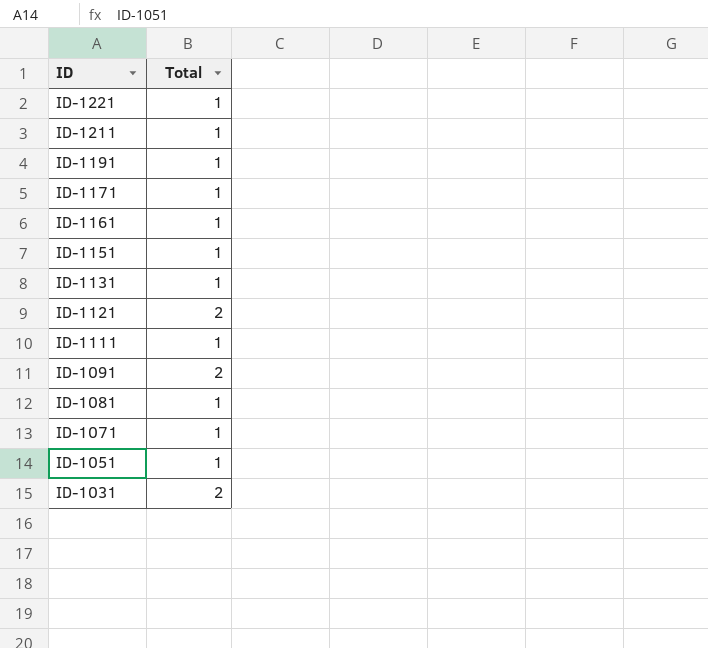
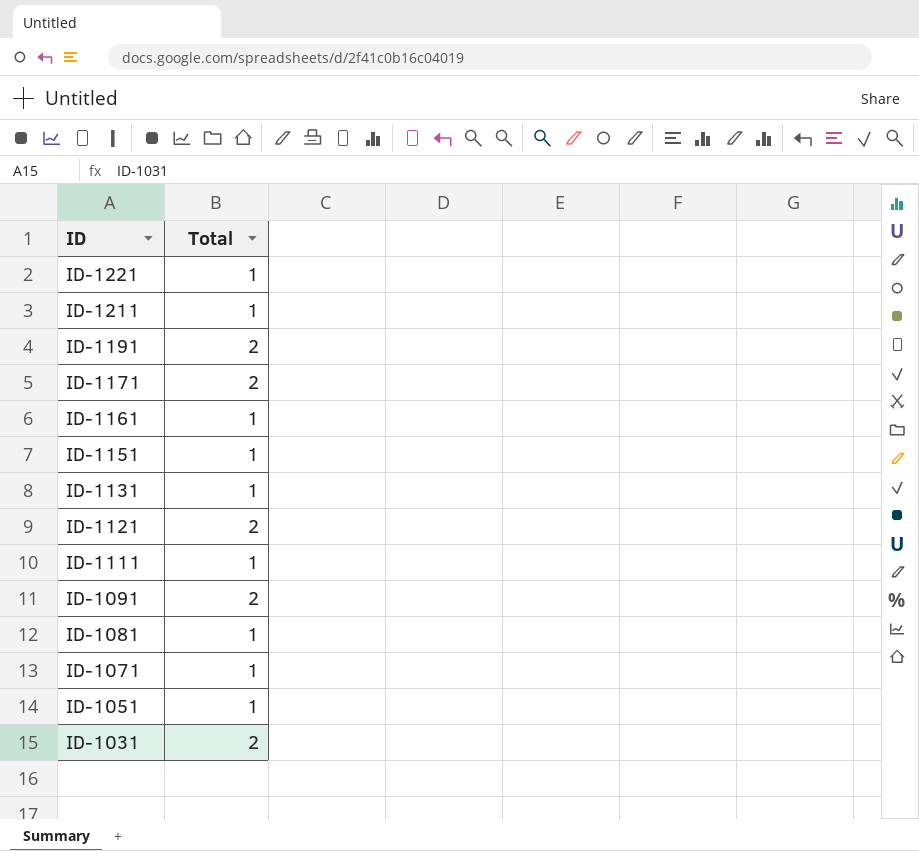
ID-1191 | Total: 1 -> 2
ID-1171 | Total: 1 -> 2

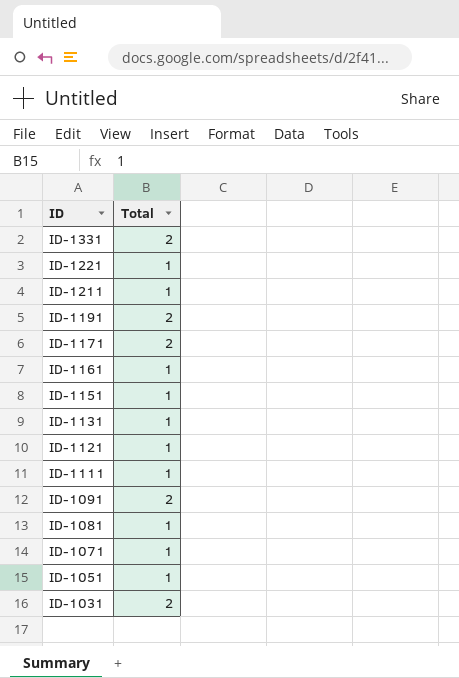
row ID-1331: none -> 2
ID-1121 | Total: 2 -> 1

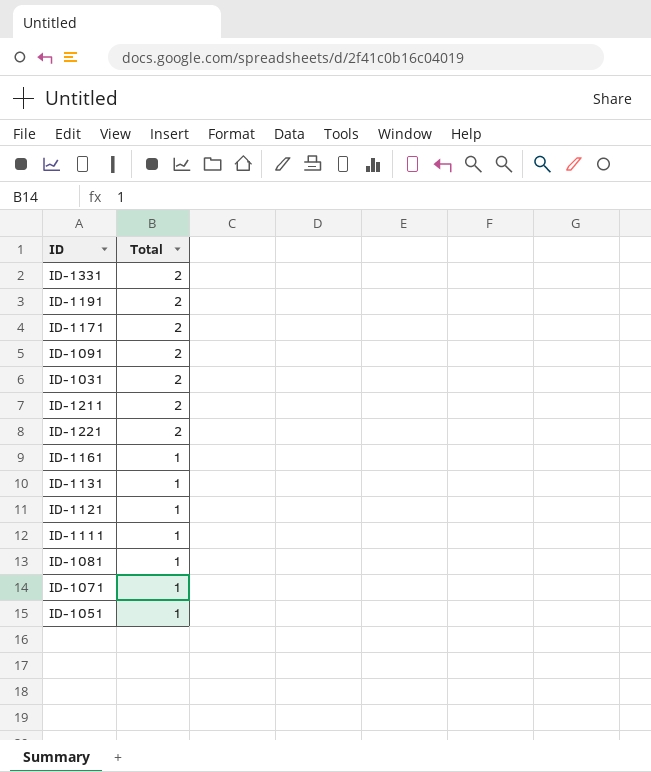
row order: ID descending -> Total descending
row ID-1151: 1 -> none
ID-1211 | Total: 1 -> 2
ID-1221 | Total: 1 -> 2

